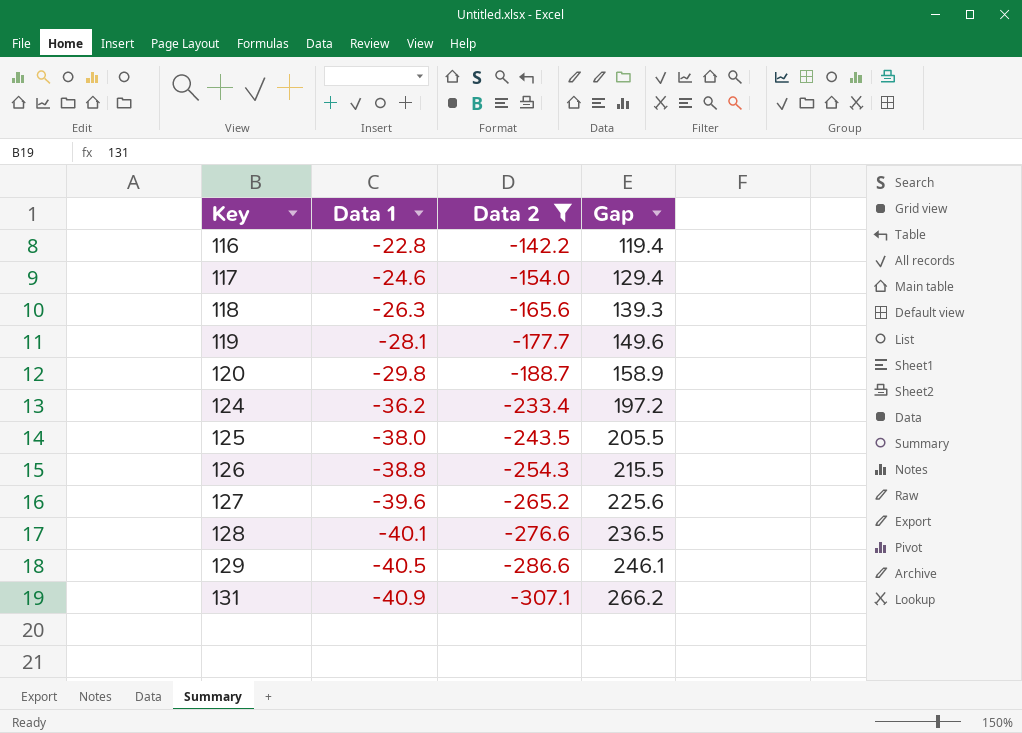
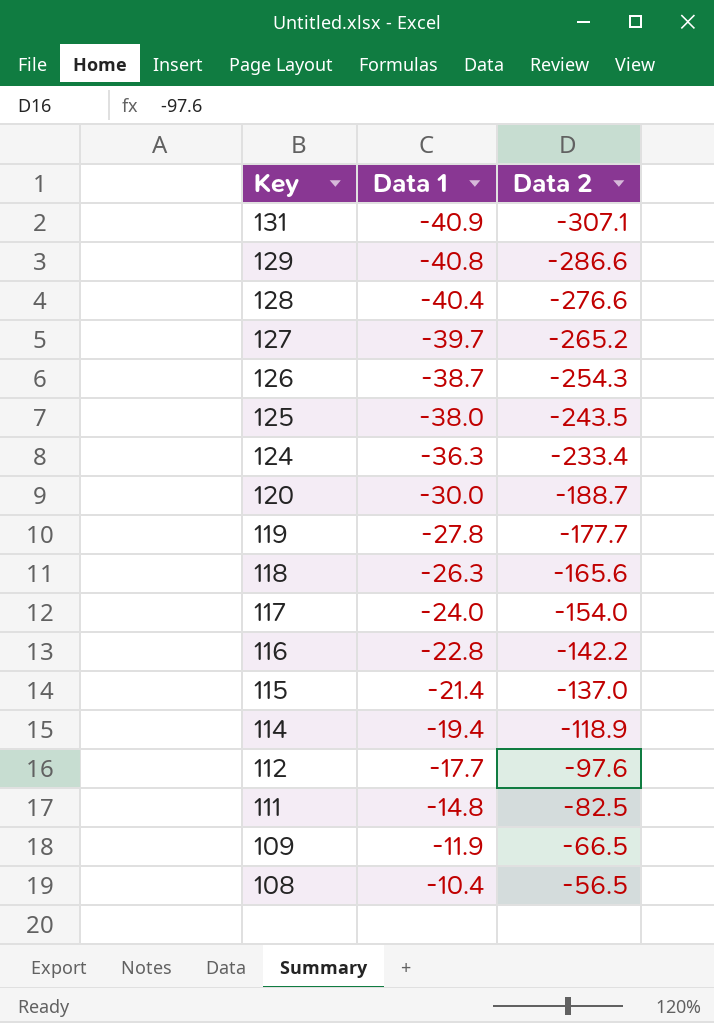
filter: Data 2 <= -142.2 -> none
row order: Key ascending -> Key descending
column Gap | formula: [Data 1] - [Data 2] -> none
129 | Data 1: -40.5 -> -40.8
128 | Data 1: -40.1 -> -40.4
127 | Data 1: -39.6 -> -39.7
126 | Data 1: -38.8 -> -38.7
124 | Data 1: -36.2 -> -36.3
120 | Data 1: -29.8 -> -30.0
119 | Data 1: -28.1 -> -27.8
117 | Data 1: -24.6 -> -24.0

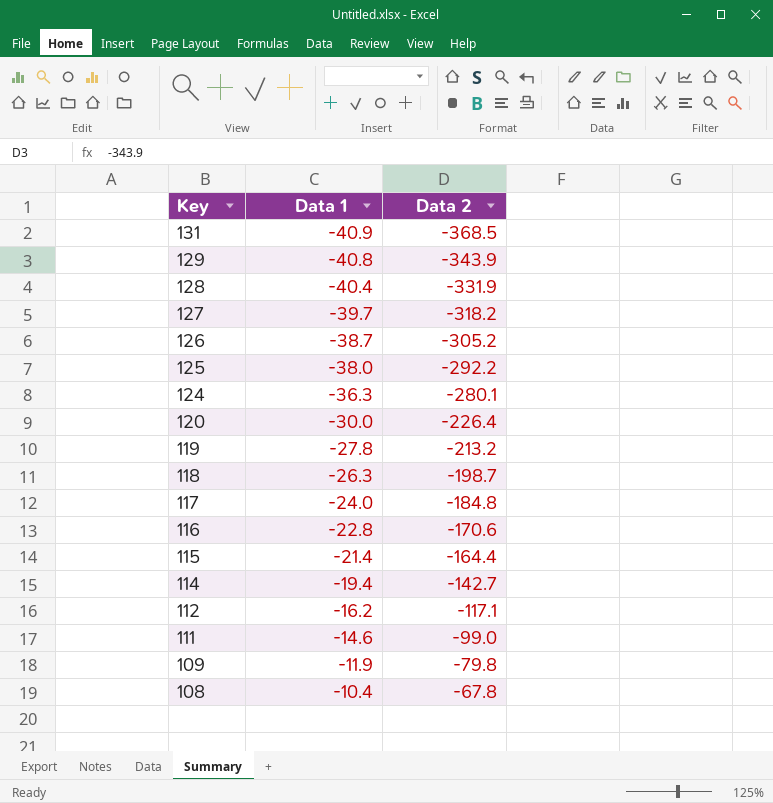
131 | Data 2: -307.1 -> -368.5
129 | Data 2: -286.6 -> -343.9
128 | Data 2: -276.6 -> -331.9
127 | Data 2: -265.2 -> -318.2
126 | Data 2: -254.3 -> -305.2
125 | Data 2: -243.5 -> -292.2
124 | Data 2: -233.4 -> -280.1
120 | Data 2: -188.7 -> -226.4
119 | Data 2: -177.7 -> -213.2
118 | Data 2: -165.6 -> -198.7
117 | Data 2: -154.0 -> -184.8
116 | Data 2: -142.2 -> -170.6
115 | Data 2: -137.0 -> -164.4
114 | Data 2: -118.9 -> -142.7
112 | Data 1: -17.7 -> -16.2
112 | Data 2: -97.6 -> -117.1
111 | Data 1: -14.8 -> -14.6
111 | Data 2: -82.5 -> -99.0
109 | Data 2: -66.5 -> -79.8
108 | Data 2: -56.5 -> -67.8

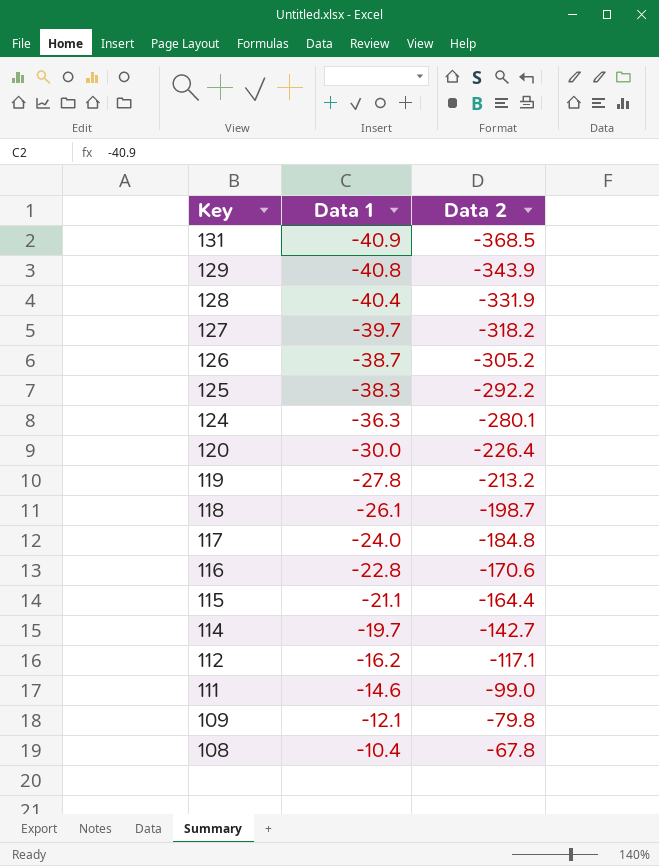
125 | Data 1: -38.0 -> -38.3
118 | Data 1: -26.3 -> -26.1
115 | Data 1: -21.4 -> -21.1
114 | Data 1: -19.4 -> -19.7
109 | Data 1: -11.9 -> -12.1

